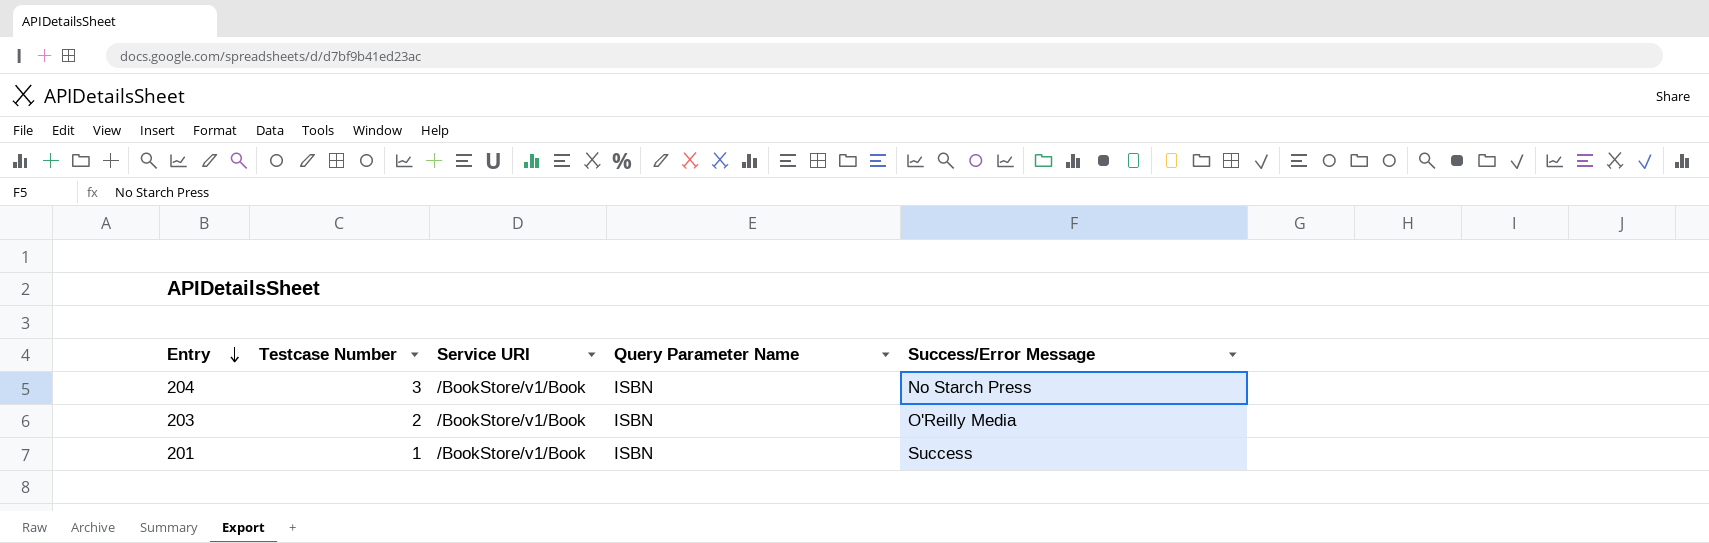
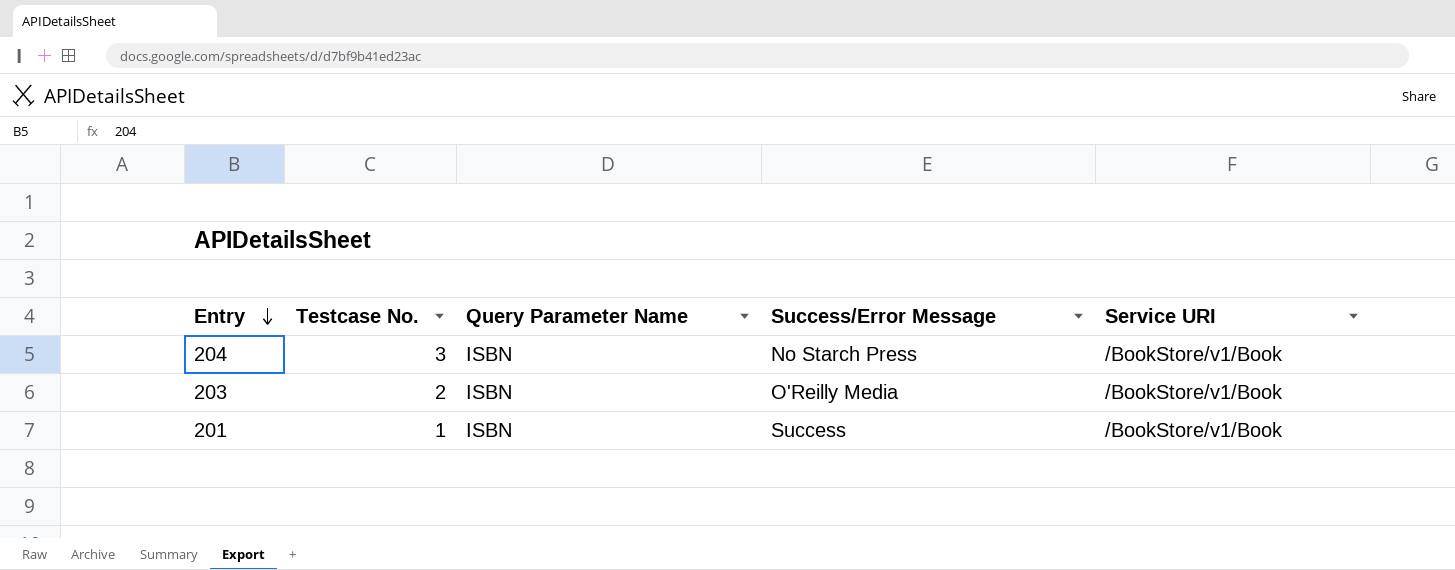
column name: Testcase Number -> Testcase No.
column Service URI | position: 3 -> 5

